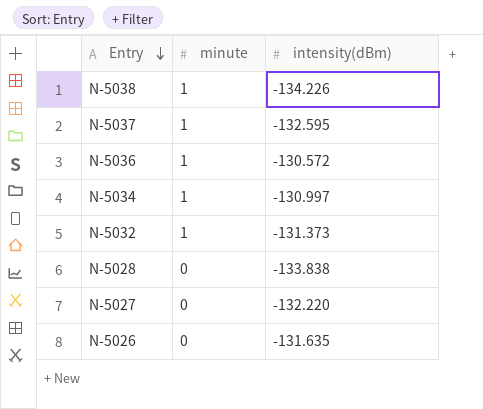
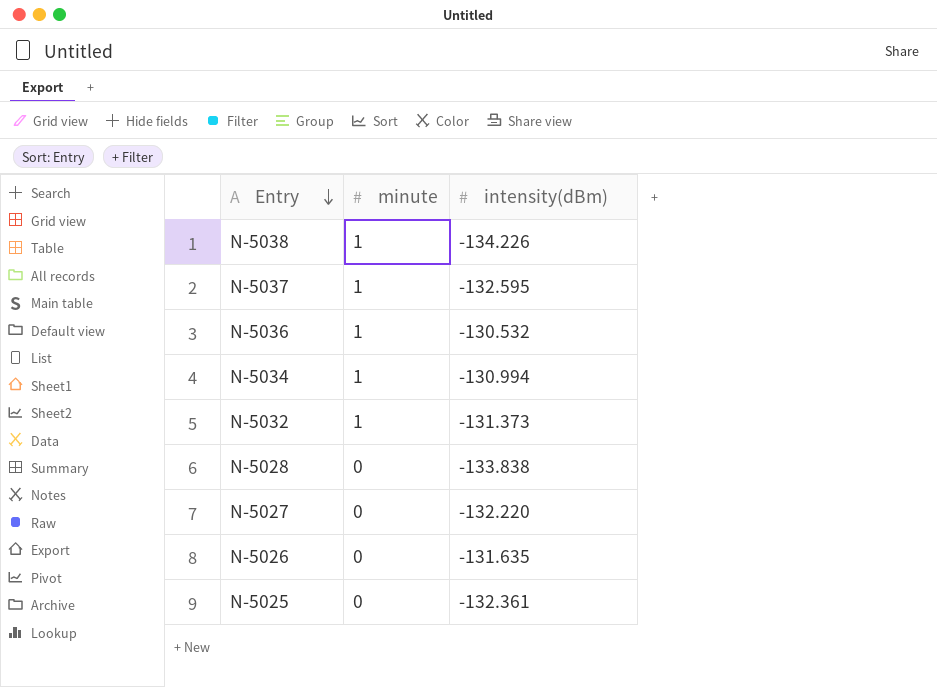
N-5036 | intensity(dBm): -130.572 -> -130.532
N-5034 | intensity(dBm): -130.997 -> -130.994
row N-5025: none -> 0 | -132.361

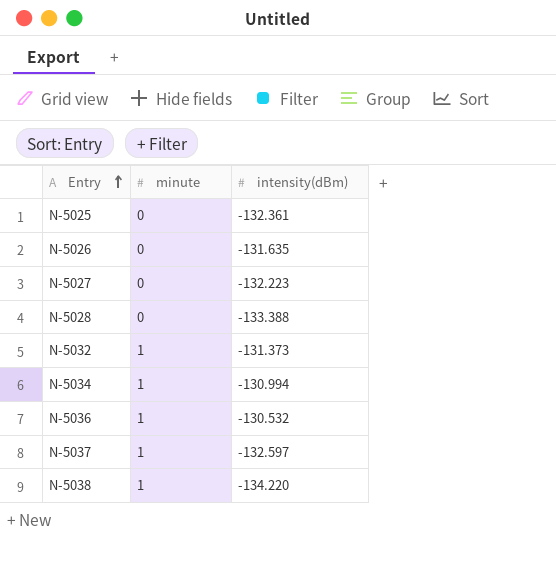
row order: Entry descending -> Entry ascending
N-5027 | intensity(dBm): -132.220 -> -132.223
N-5028 | intensity(dBm): -133.838 -> -133.388
N-5037 | intensity(dBm): -132.595 -> -132.597
N-5038 | intensity(dBm): -134.226 -> -134.220

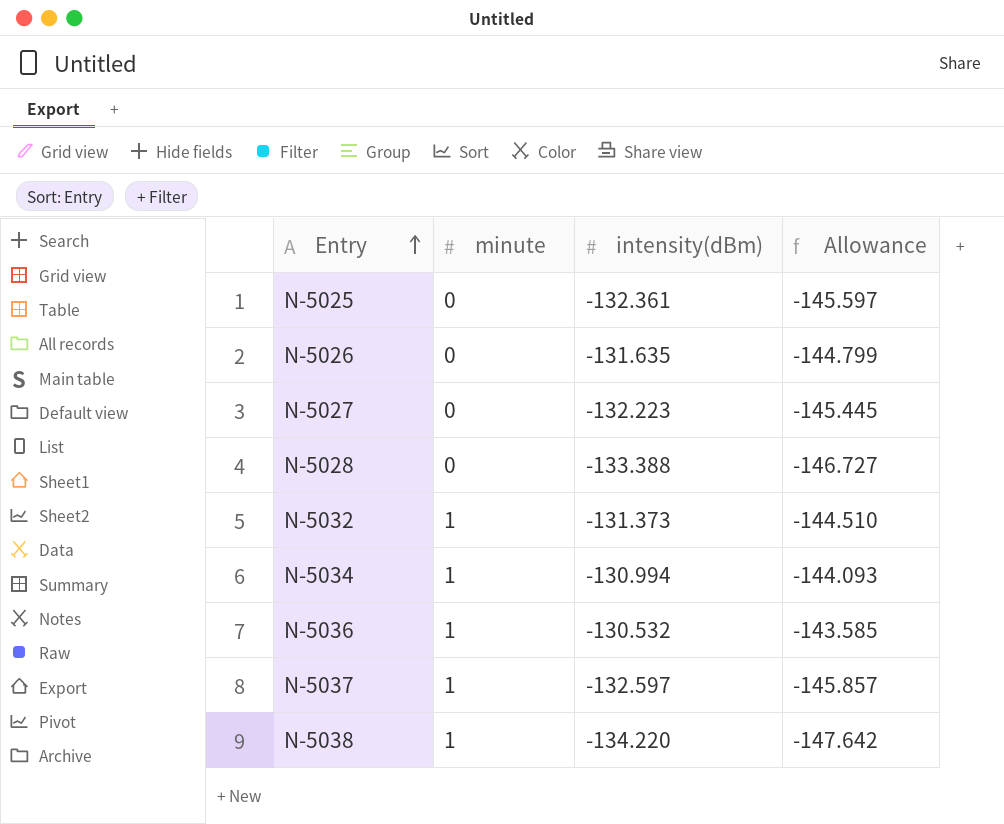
column Allowance | formula: none -> [intensity(dBm)] * 1.1

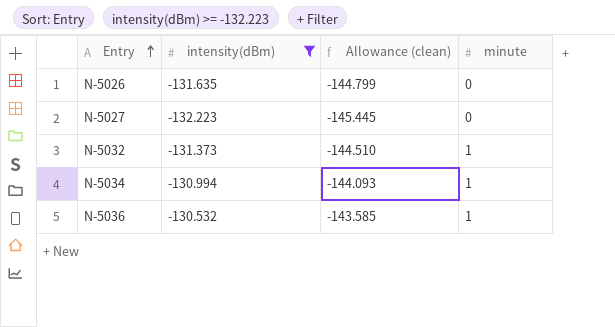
filter: none -> intensity(dBm) >= -132.223
column name: Allowance -> Allowance (clean)
column minute | position: 2 -> 4

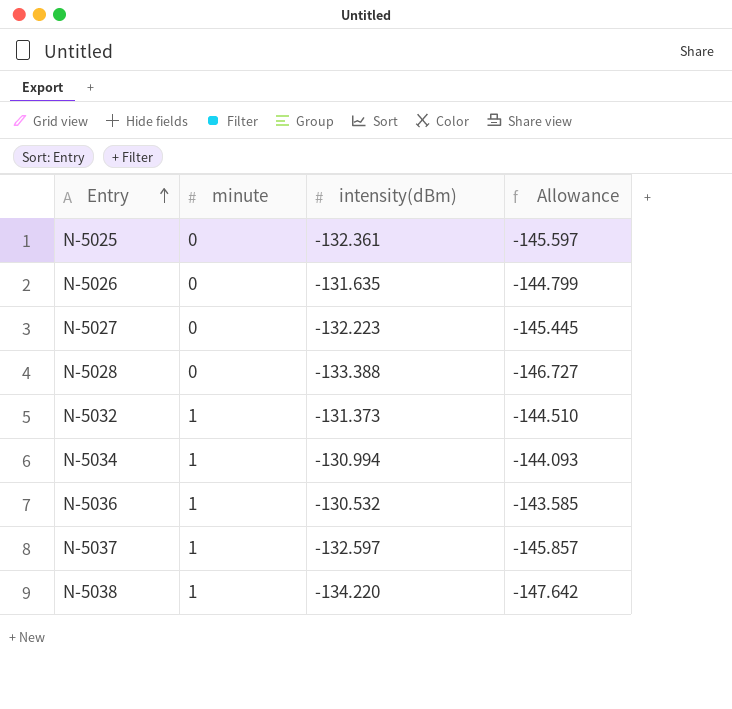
filter: intensity(dBm) >= -132.223 -> none
column minute | position: 4 -> 2
column name: Allowance (clean) -> Allowance

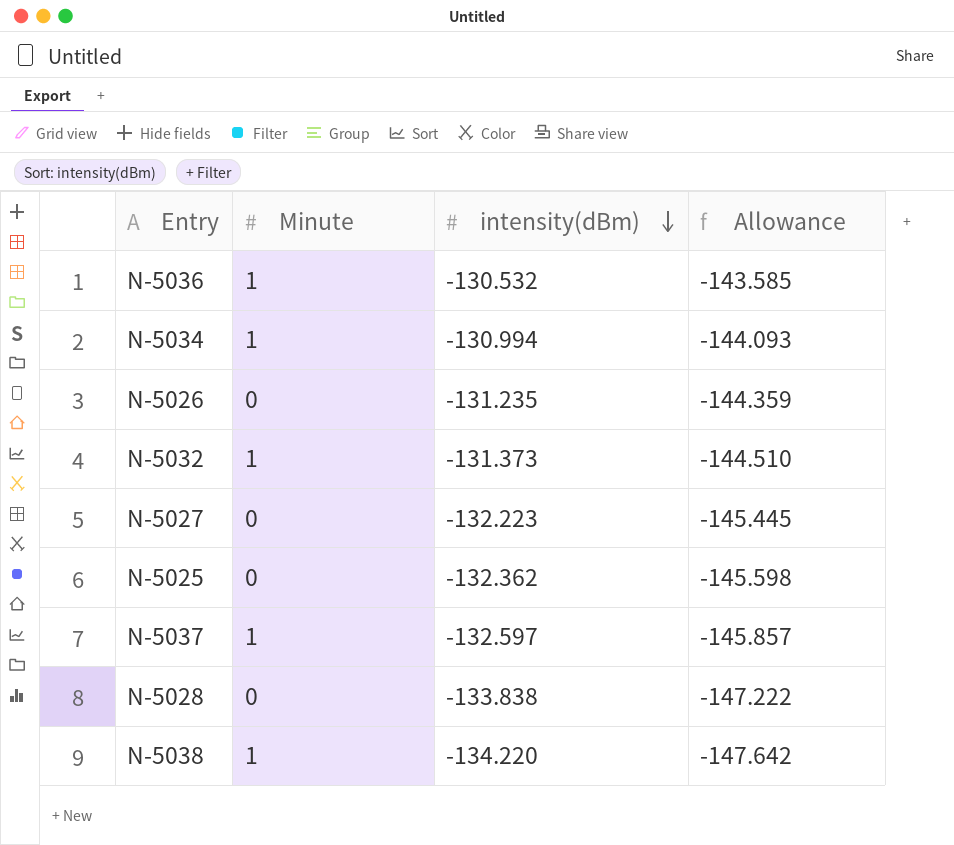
row order: Entry ascending -> intensity(dBm) descending
column name: minute -> Minute
N-5026 | intensity(dBm): -131.635 -> -131.235
N-5026 | Allowance: -144.799 -> -144.359
N-5025 | intensity(dBm): -132.361 -> -132.362
N-5025 | Allowance: -145.597 -> -145.598
N-5028 | intensity(dBm): -133.388 -> -133.838
N-5028 | Allowance: -146.727 -> -147.222

